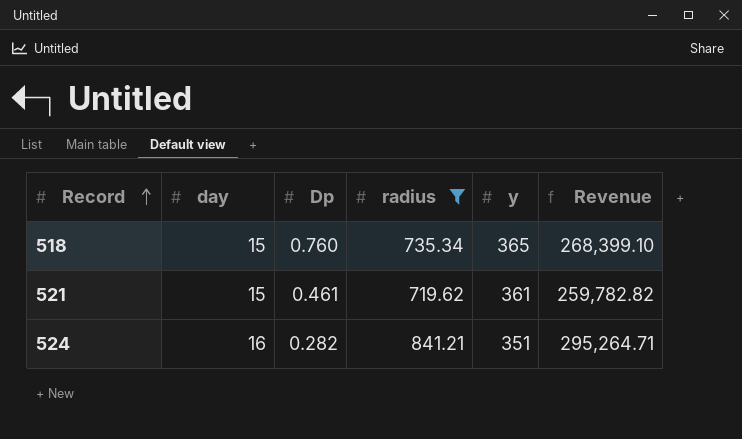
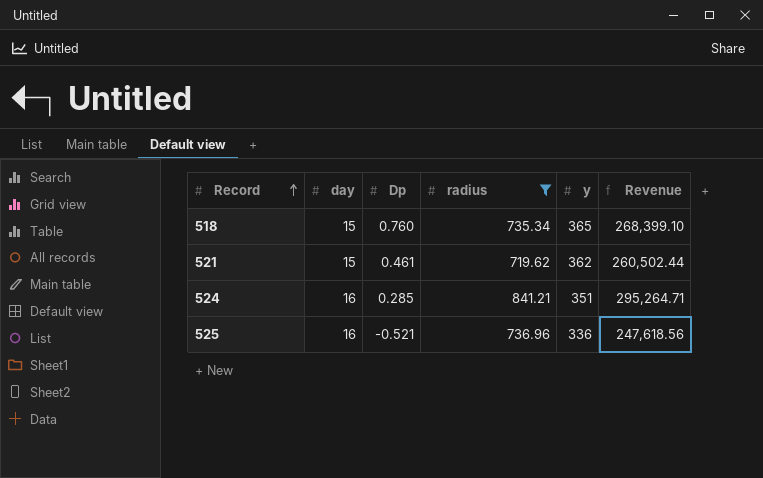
521 | y: 361 -> 362
521 | Revenue: 259,782.82 -> 260,502.44
524 | Dp: 0.282 -> 0.285
row 525: none -> 16 | -0.521 | 736.96 | 336 | 247,618.56

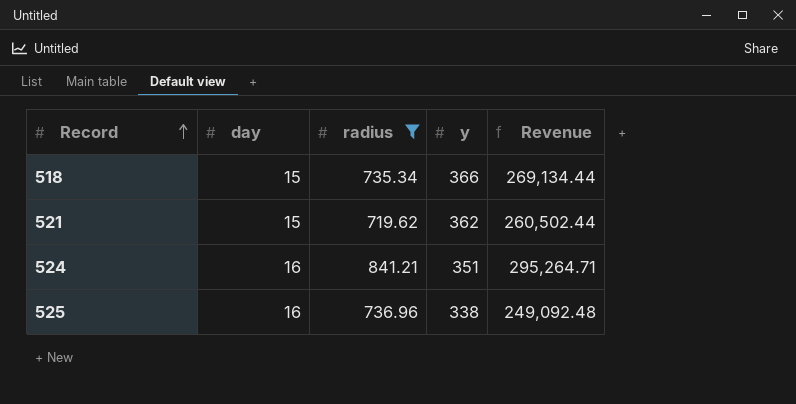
column Dp | position: 3 -> none
518 | y: 365 -> 366
518 | Revenue: 268,399.10 -> 269,134.44
525 | y: 336 -> 338
525 | Revenue: 247,618.56 -> 249,092.48

